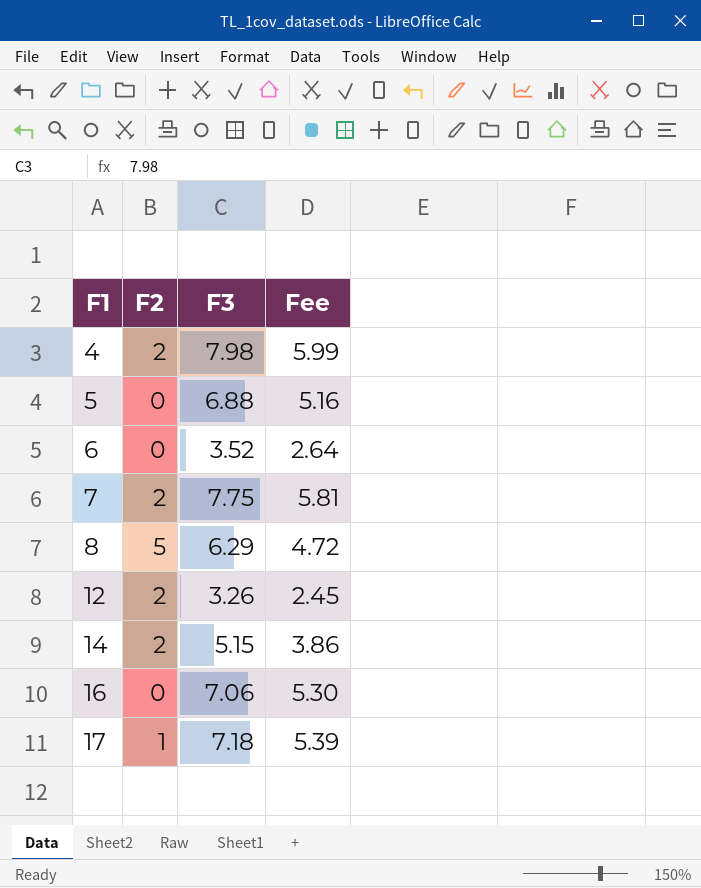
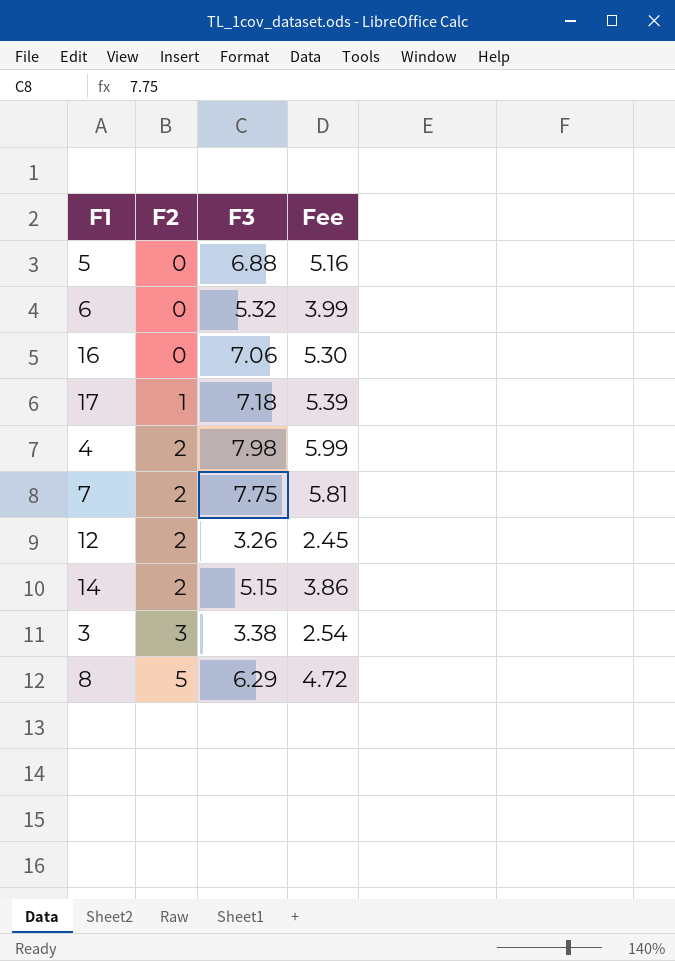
row order: F1 ascending -> F2 ascending
6 | F3: 3.52 -> 5.32
6 | Fee: 2.64 -> 3.99
row 3: none -> 3 | 3.38 | 2.54

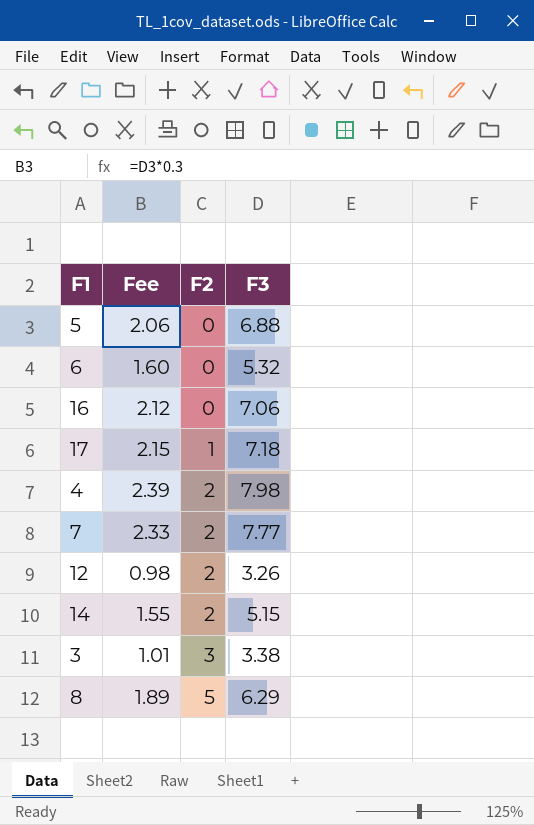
column Fee | formula: [F3] * 0.75 -> [F3] * 0.3
column Fee | position: 4 -> 2
7 | F3: 7.75 -> 7.77

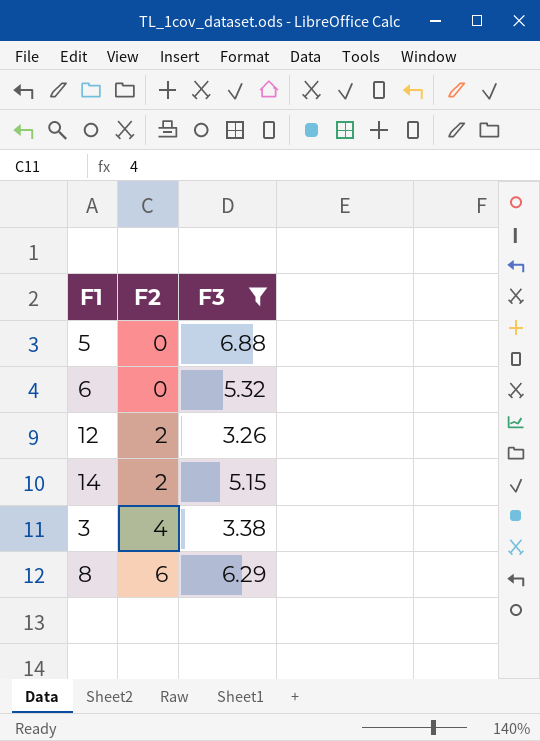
filter: none -> F3 <= 6.88
column Fee | formula: [F3] * 0.3 -> none
3 | F2: 3 -> 4
8 | F2: 5 -> 6

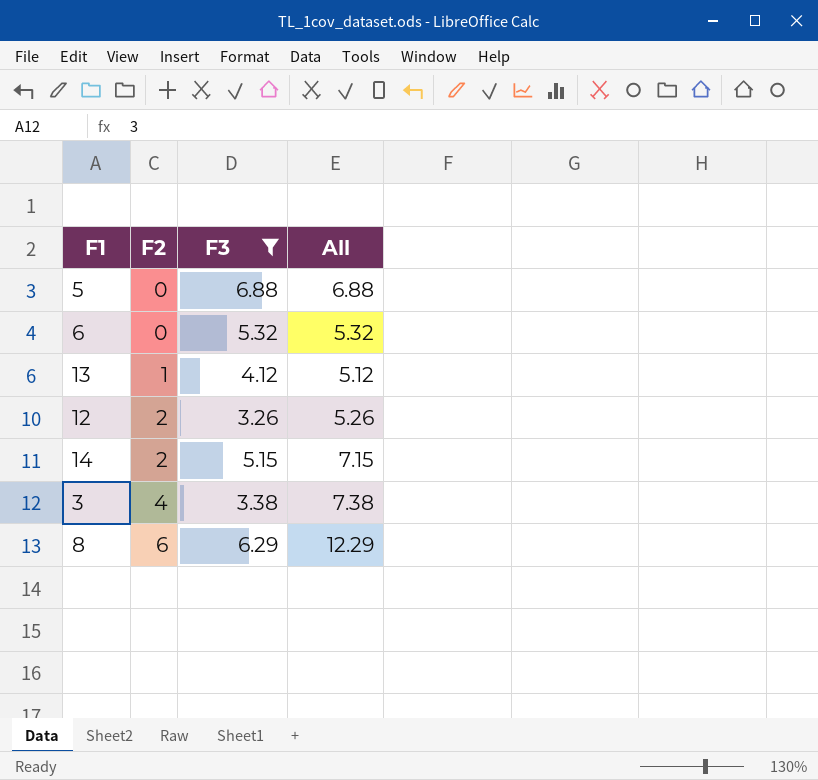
column All | formula: none -> [F2] + [F3]
row 13: none -> 1 | 4.12 | 5.12

